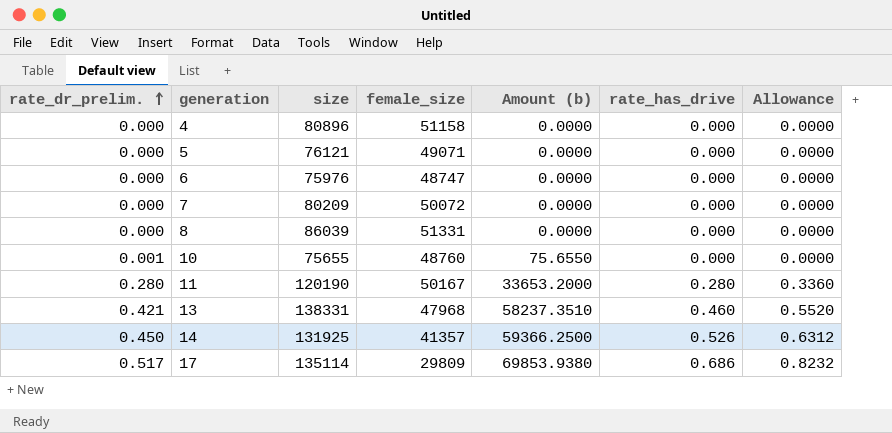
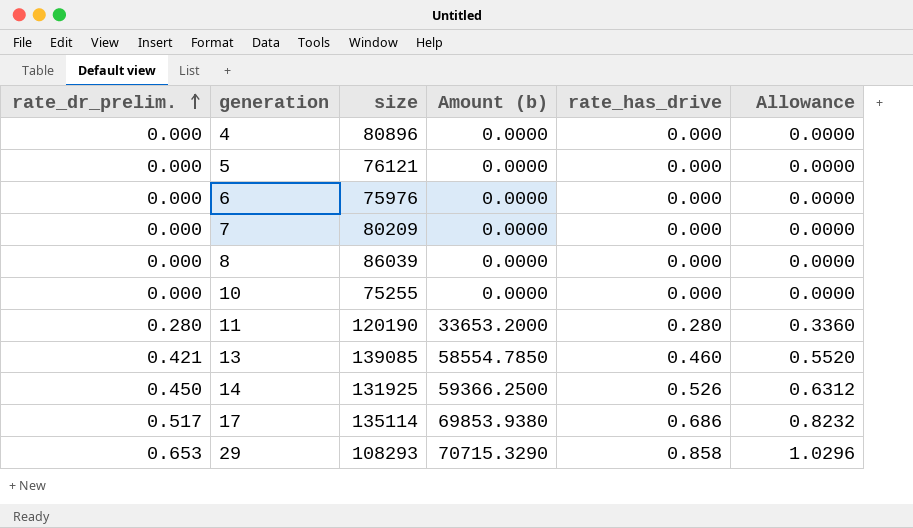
column female_size | position: 4 -> none
10 | rate_dr_prelim.: 0.001 -> 0.000
10 | size: 75655 -> 75255
10 | Amount (b): 75.6550 -> 0.0000
13 | size: 138331 -> 139085
13 | Amount (b): 58237.3510 -> 58554.7850
row 29: none -> 0.653 | 108293 | 70715.3290 | 0.858 | 1.0296

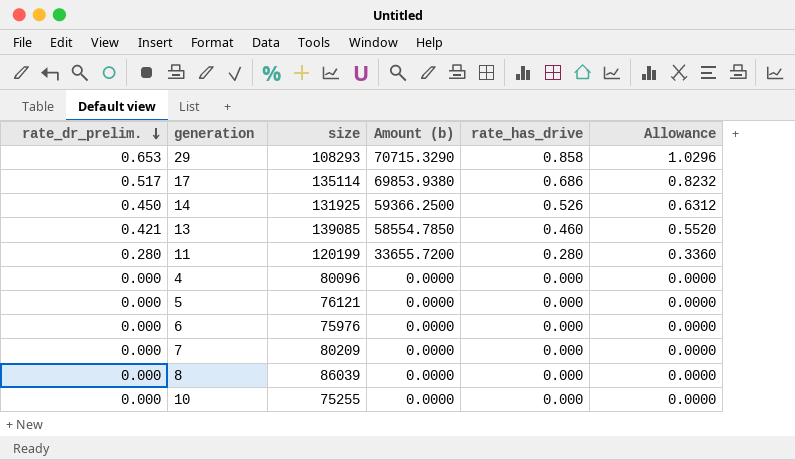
row order: rate_dr_prelim. ascending -> rate_dr_prelim. descending
11 | size: 120190 -> 120199
11 | Amount (b): 33653.2000 -> 33655.7200
4 | size: 80896 -> 80096

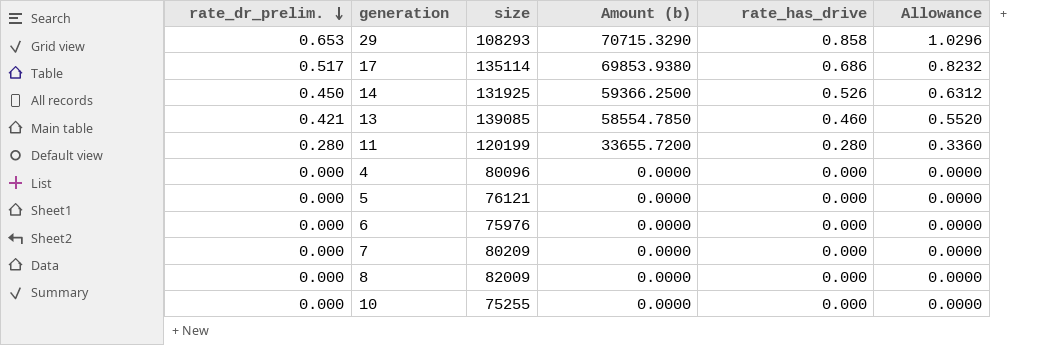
8 | size: 86039 -> 82009

